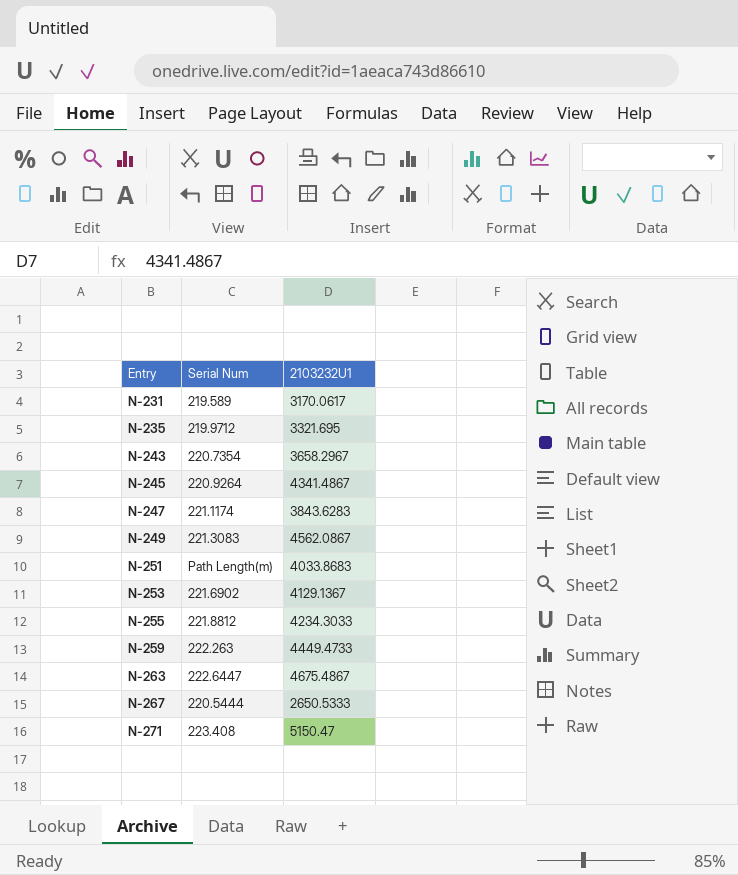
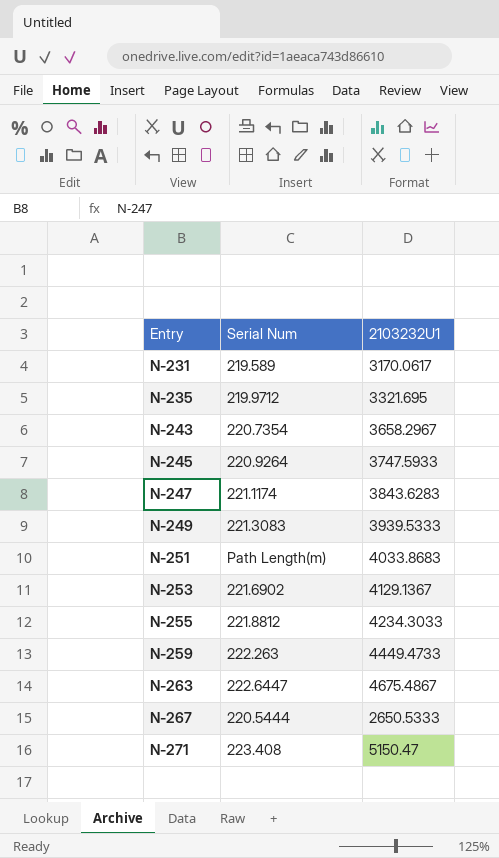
N-245 | 2103232U1: 4341.4867 -> 3747.5933
N-249 | 2103232U1: 4562.0867 -> 3939.5333

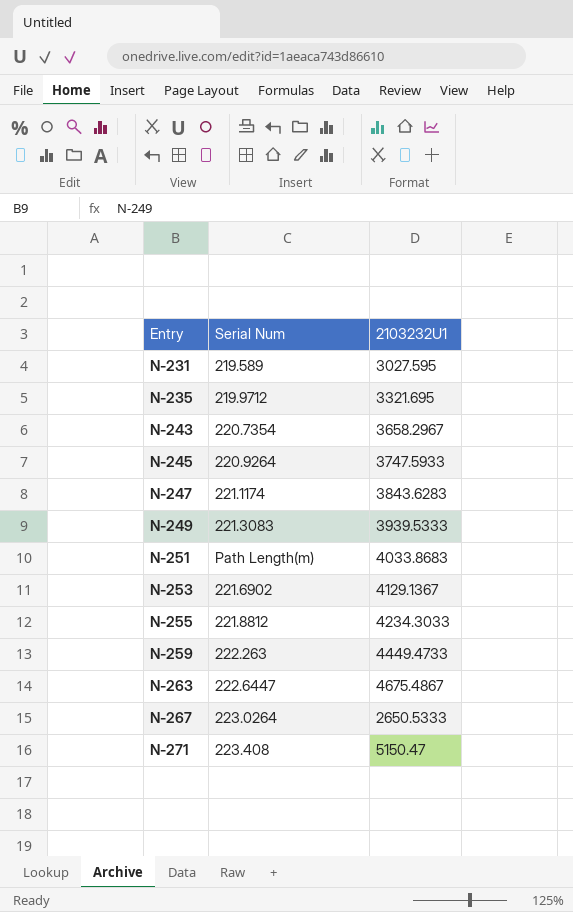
N-231 | 2103232U1: 3170.0617 -> 3027.595
N-267 | Serial Num: 220.5444 -> 223.0264

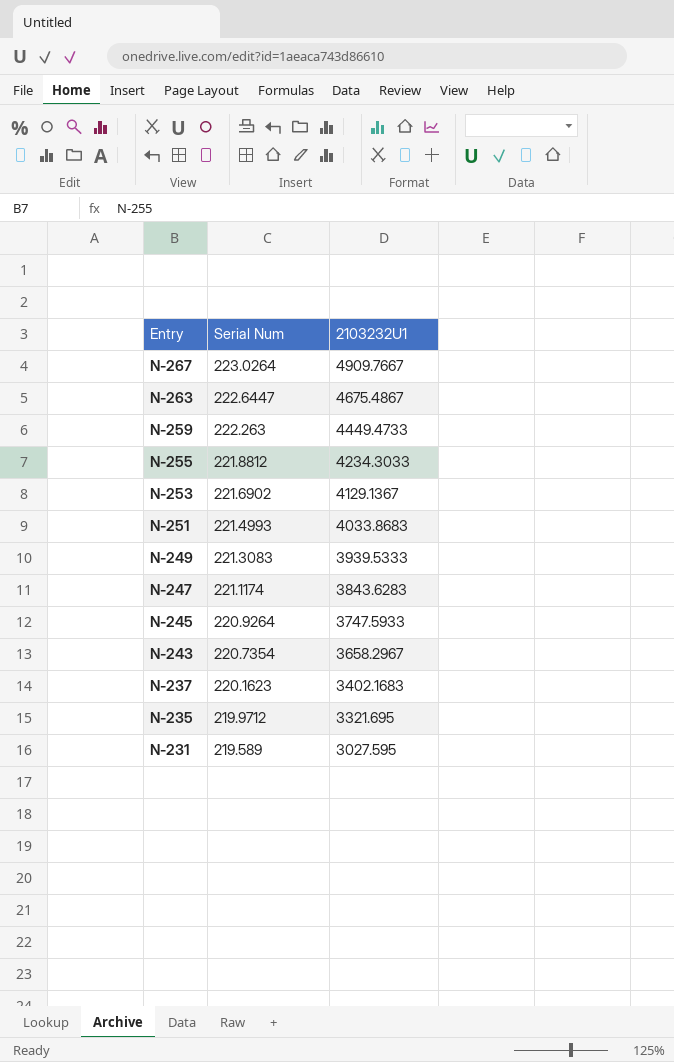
row order: Entry ascending -> Entry descending
row N-271: 223.408 | 5150.47 -> none
N-267 | 2103232U1: 2650.5333 -> 4909.7667
N-251 | Serial Num: Path Length(m) -> 221.4993
row N-237: none -> 220.1623 | 3402.1683

